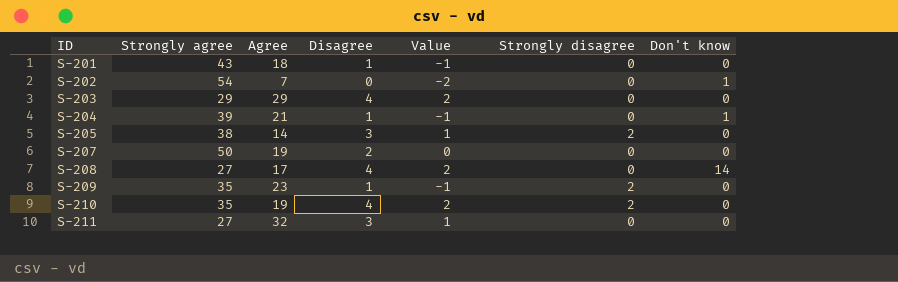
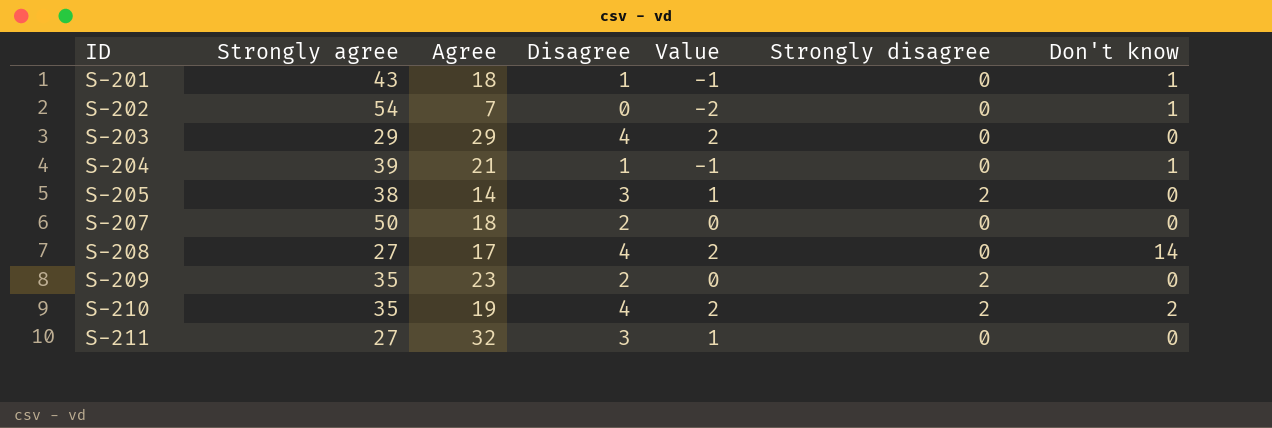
S-201 | Don't know: 0 -> 1
S-207 | Agree: 19 -> 18
S-209 | Disagree: 1 -> 2
S-209 | Value: -1 -> 0
S-210 | Don't know: 0 -> 2

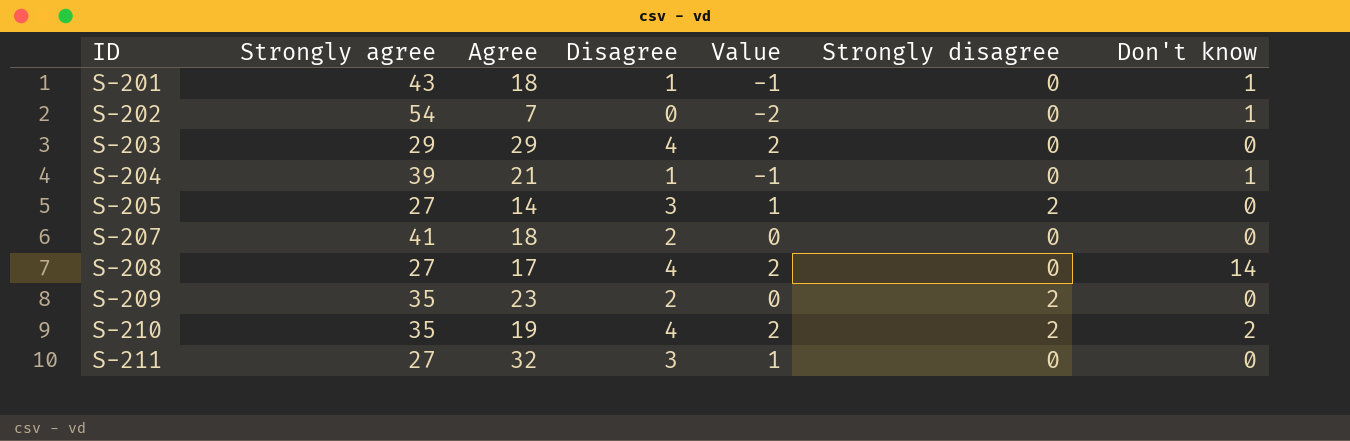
S-205 | Strongly agree: 38 -> 27
S-207 | Strongly agree: 50 -> 41

